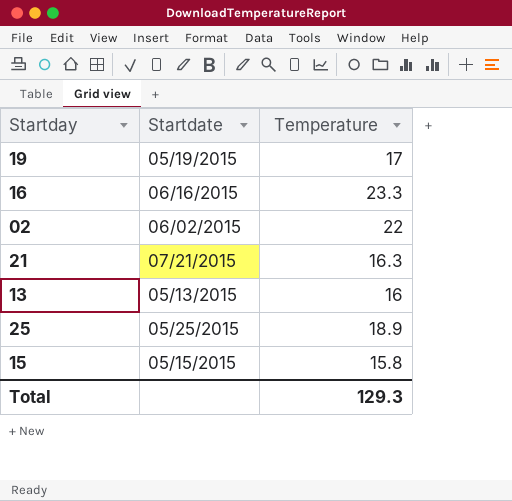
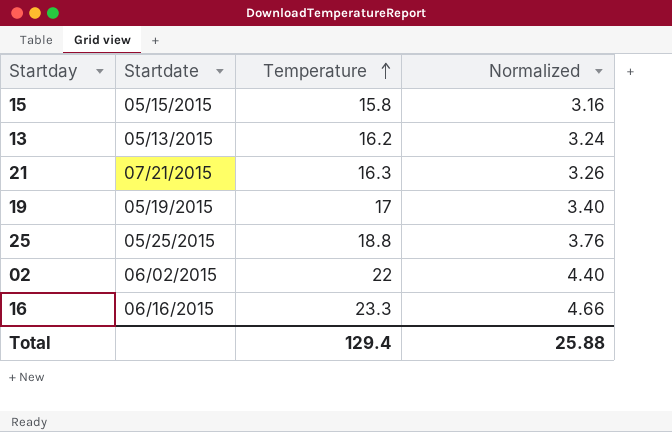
row order: none -> Temperature ascending
column Normalized | formula: none -> [Temperature] * 0.2
13 | Temperature: 16 -> 16.2
25 | Temperature: 18.9 -> 18.8
Total | Temperature: 129.3 -> 129.4

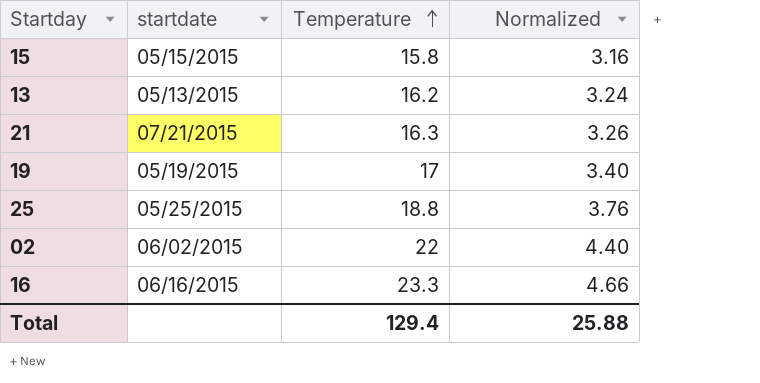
column name: Startdate -> startdate

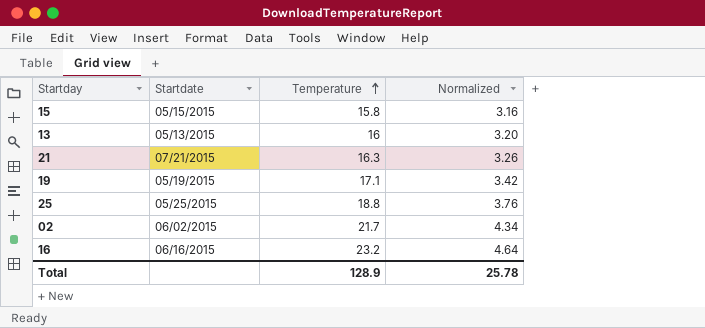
column name: startdate -> Startdate
13 | Temperature: 16.2 -> 16
13 | Normalized: 3.24 -> 3.20
19 | Temperature: 17 -> 17.1
19 | Normalized: 3.40 -> 3.42
02 | Temperature: 22 -> 21.7
02 | Normalized: 4.40 -> 4.34
16 | Temperature: 23.3 -> 23.2
16 | Normalized: 4.66 -> 4.64
Total | Temperature: 129.4 -> 128.9
Total | Normalized: 25.88 -> 25.78

